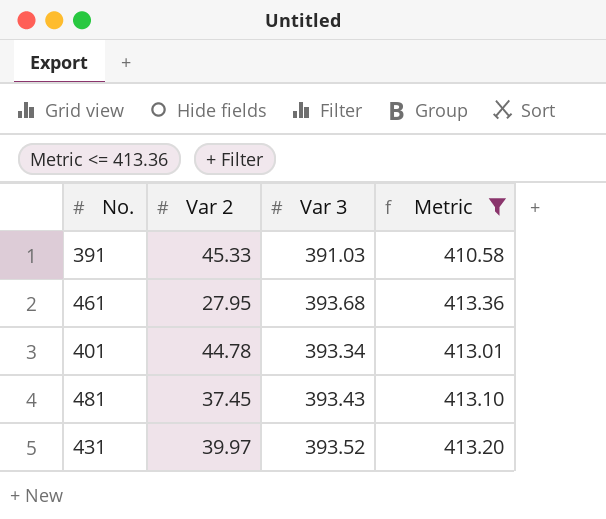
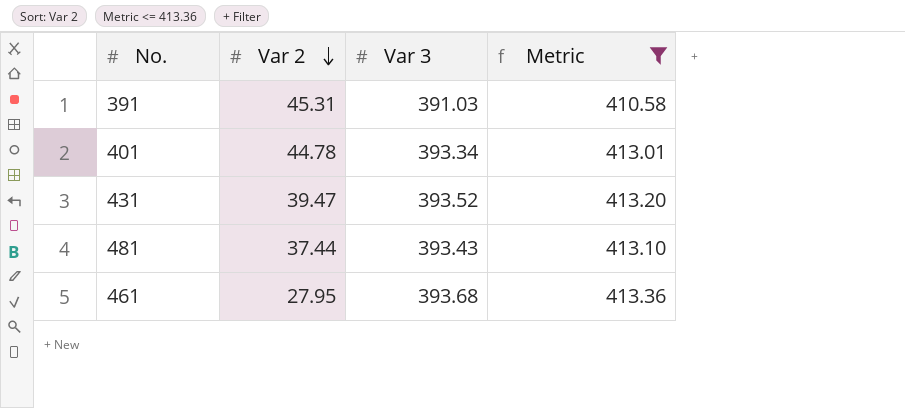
row order: none -> Var 2 descending
391 | Var 2: 45.33 -> 45.31
431 | Var 2: 39.97 -> 39.47
481 | Var 2: 37.45 -> 37.44

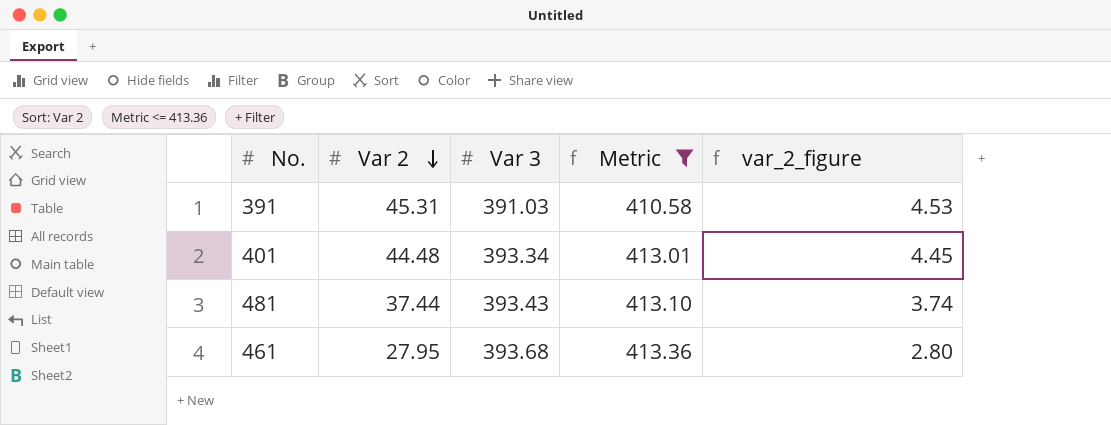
column var_2_figure | formula: none -> [Var 2] * 0.1
row 431: 39.47 | 393.52 | 413.20 -> none
401 | Var 2: 44.78 -> 44.48

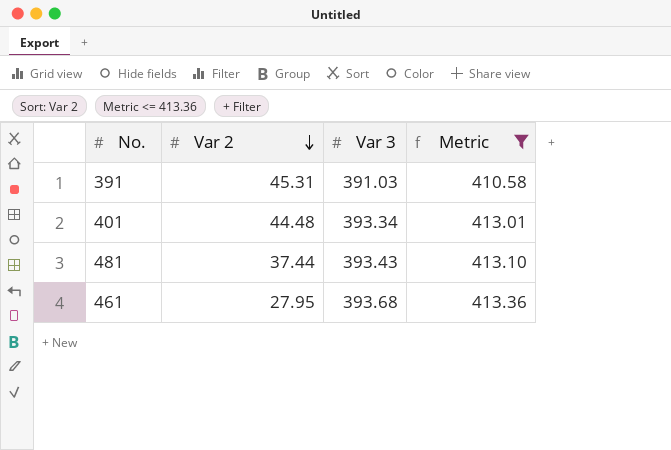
column var_2_figure | formula: [Var 2] * 0.1 -> none

